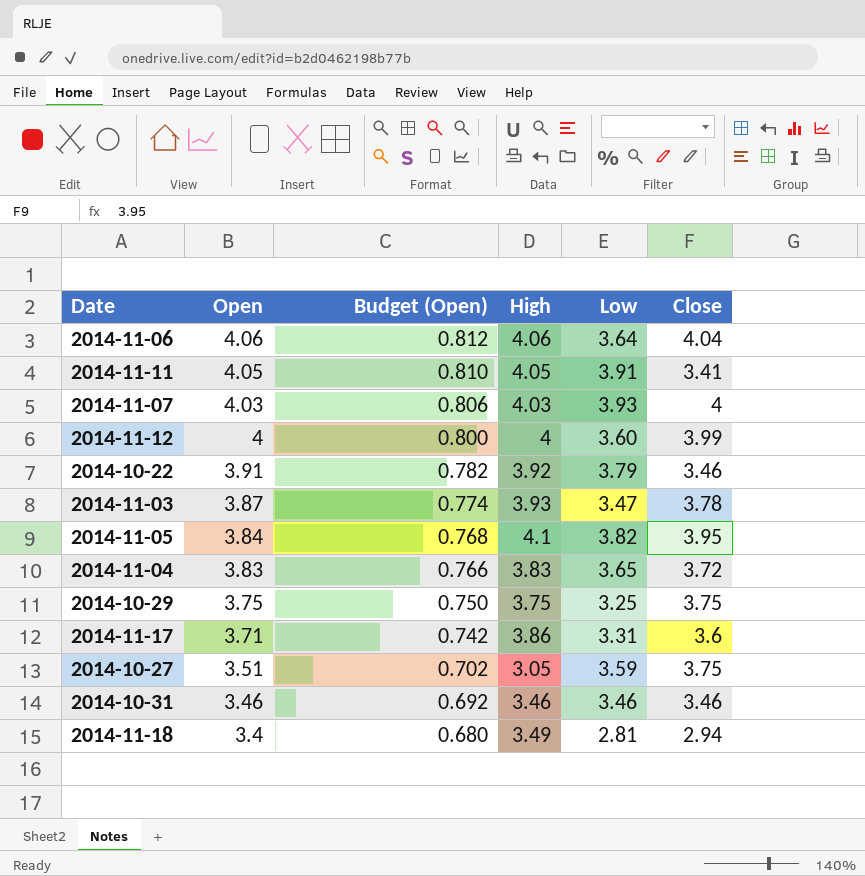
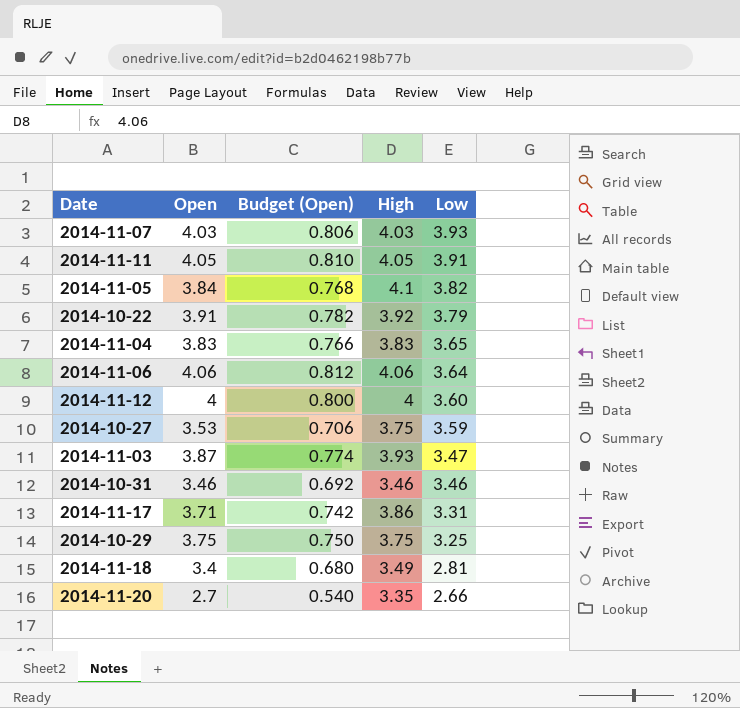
row order: Open descending -> Low descending
column Close | position: 6 -> none
2014-10-27 | Open: 3.51 -> 3.53
2014-10-27 | Budget (Open): 0.702 -> 0.706
2014-10-27 | High: 3.05 -> 3.75
row 2014-11-20: none -> 2.7 | 0.540 | 3.35 | 2.66

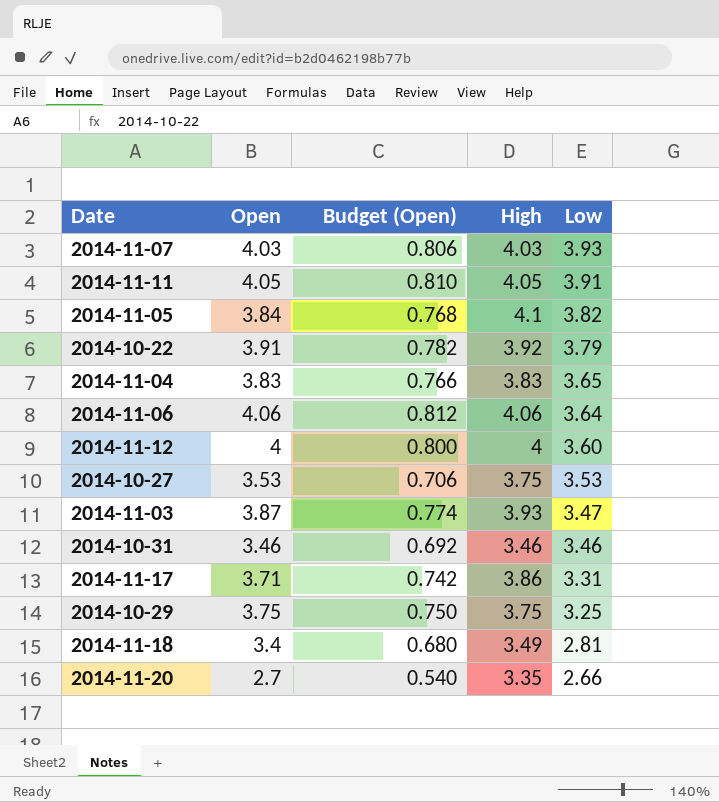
2014-10-27 | Low: 3.59 -> 3.53

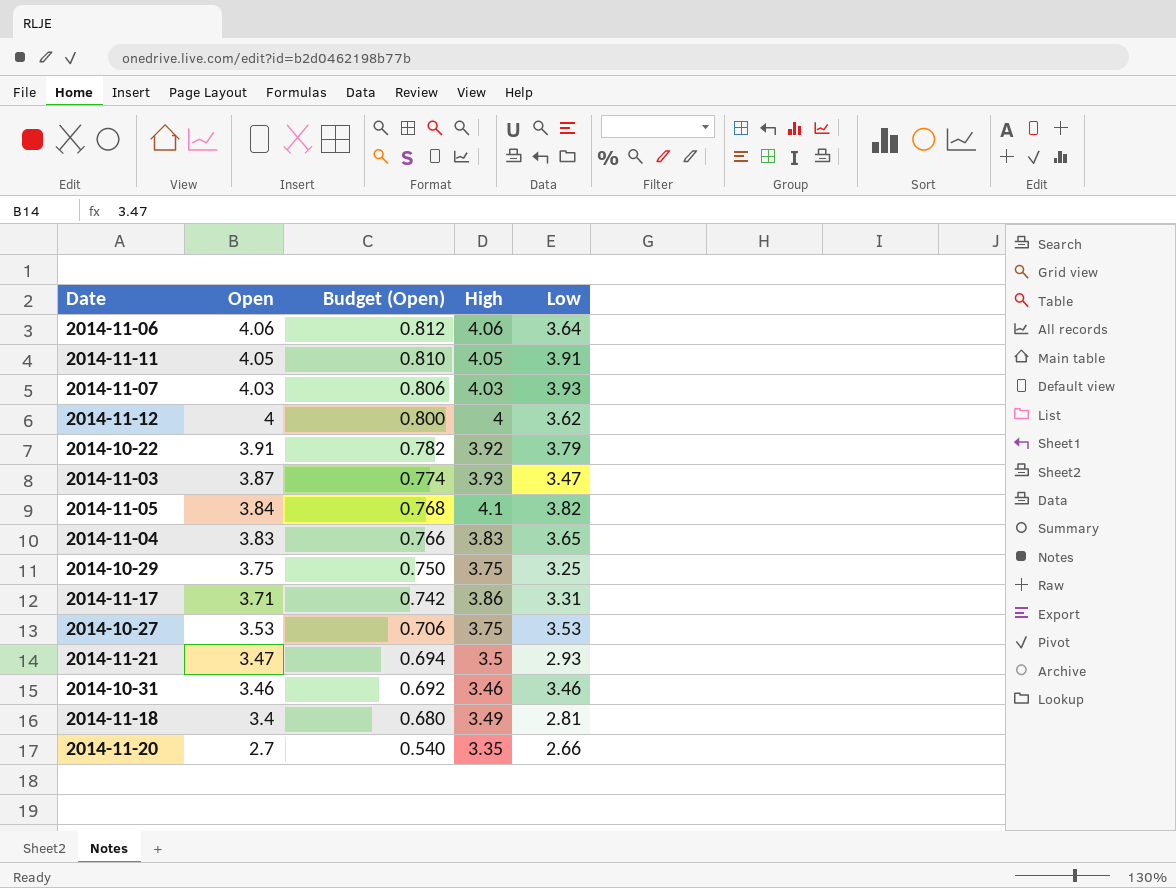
row order: Low descending -> Open descending
2014-11-12 | Low: 3.60 -> 3.62
row 2014-11-21: none -> 3.47 | 0.694 | 3.5 | 2.93

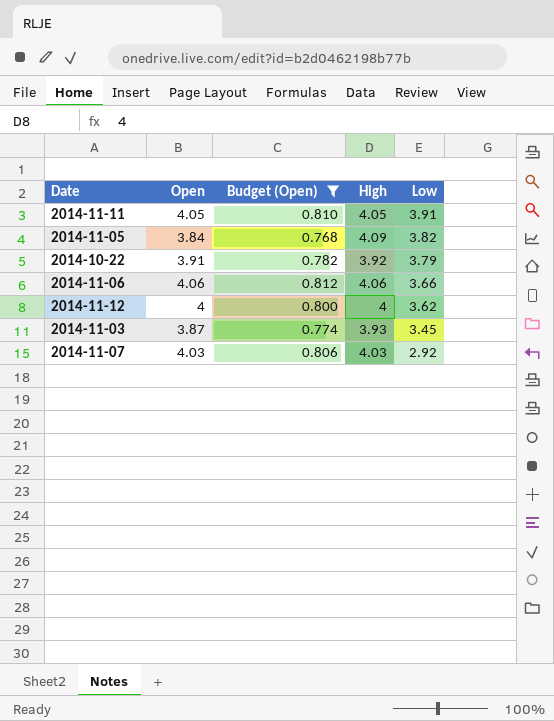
filter: none -> Budget (Open) >= 0.768
row order: Open descending -> Low descending
2014-11-05 | High: 4.1 -> 4.09
2014-11-06 | Low: 3.64 -> 3.66
2014-11-03 | Low: 3.47 -> 3.45
2014-11-07 | Low: 3.93 -> 2.92

